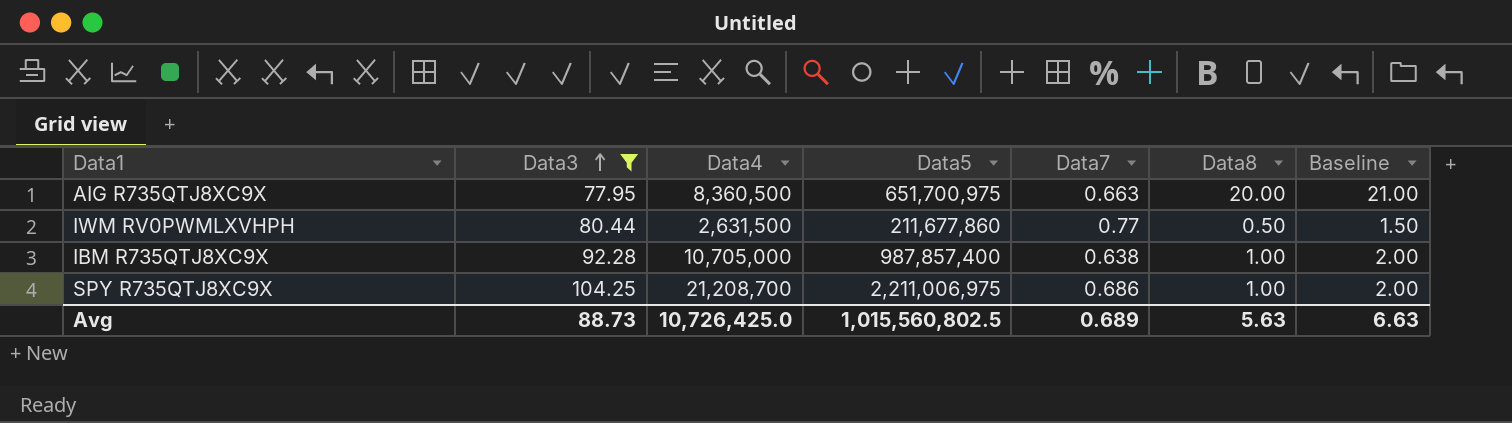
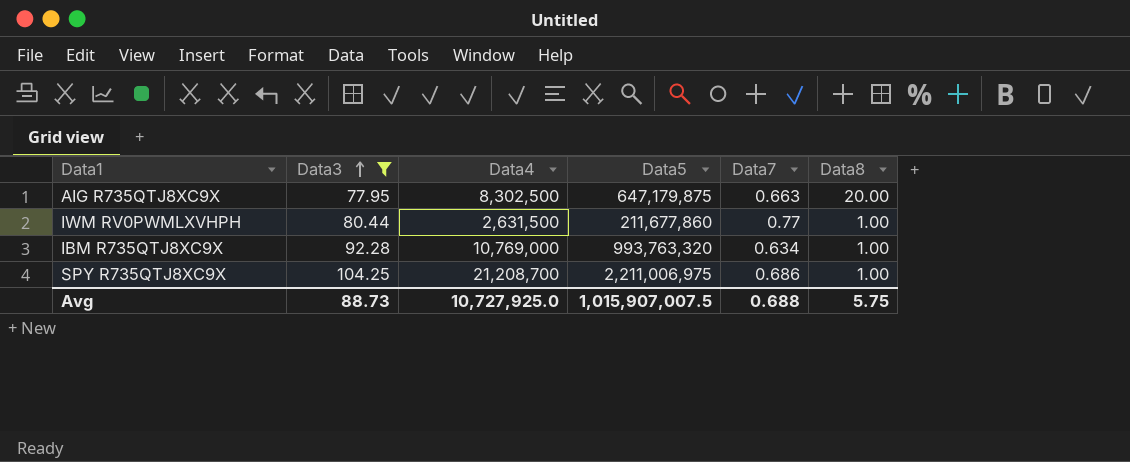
column Baseline | formula: [Data8] + 1 -> none
AIG R735QTJ8XC9X | Data4: 8,360,500 -> 8,302,500
AIG R735QTJ8XC9X | Data5: 651,700,975 -> 647,179,875
IWM RV0PWMLXVHPH | Data8: 0.50 -> 1.00
IBM R735QTJ8XC9X | Data4: 10,705,000 -> 10,769,000
IBM R735QTJ8XC9X | Data5: 987,857,400 -> 993,763,320
IBM R735QTJ8XC9X | Data7: 0.638 -> 0.634
Avg | Data4: 10,726,425.0 -> 10,727,925.0
Avg | Data5: 1,015,560,802.5 -> 1,015,907,007.5
Avg | Data7: 0.689 -> 0.688
Avg | Data8: 5.63 -> 5.75

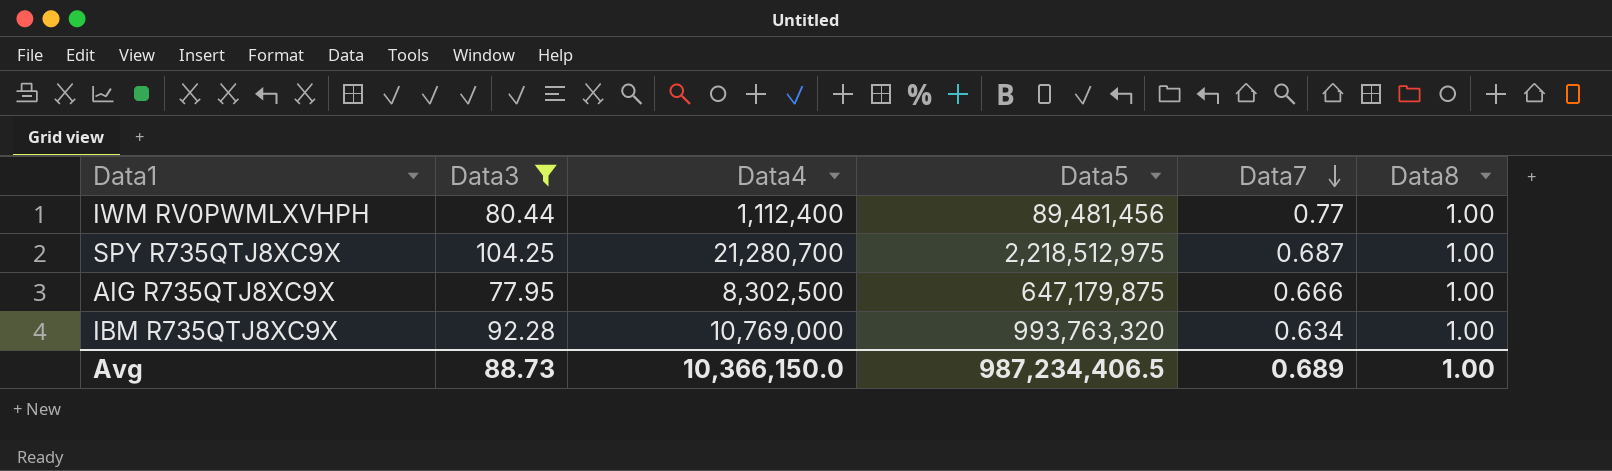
row order: Data3 ascending -> Data7 descending
IWM RV0PWMLXVHPH | Data4: 2,631,500 -> 1,112,400
IWM RV0PWMLXVHPH | Data5: 211,677,860 -> 89,481,456
SPY R735QTJ8XC9X | Data4: 21,208,700 -> 21,280,700
SPY R735QTJ8XC9X | Data5: 2,211,006,975 -> 2,218,512,975
SPY R735QTJ8XC9X | Data7: 0.686 -> 0.687
AIG R735QTJ8XC9X | Data7: 0.663 -> 0.666
AIG R735QTJ8XC9X | Data8: 20.00 -> 1.00
Avg | Data4: 10,727,925.0 -> 10,366,150.0
Avg | Data5: 1,015,907,007.5 -> 987,234,406.5
Avg | Data7: 0.688 -> 0.689
Avg | Data8: 5.75 -> 1.00

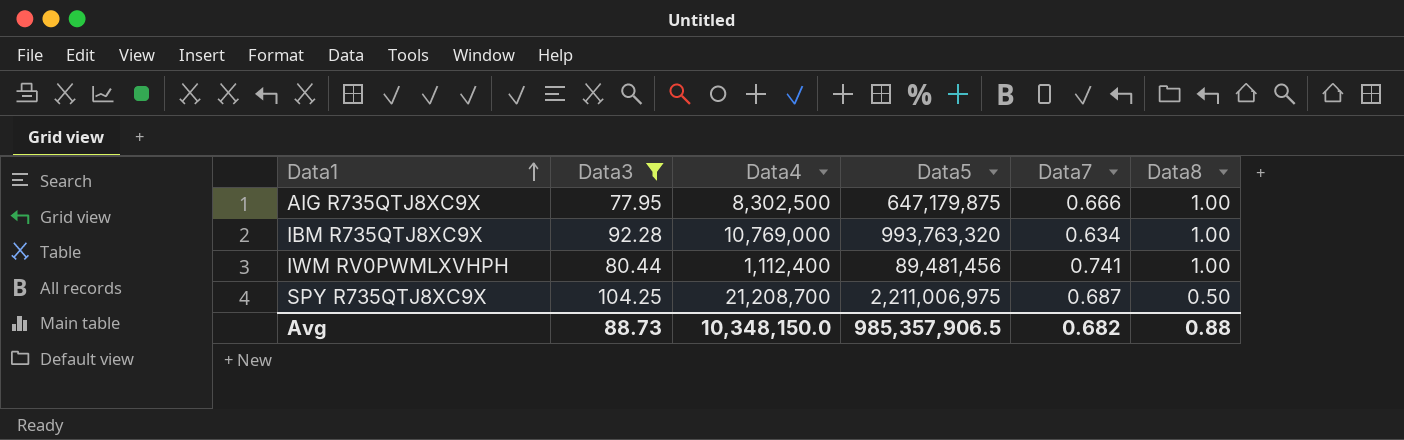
row order: Data7 descending -> Data1 ascending
IWM RV0PWMLXVHPH | Data7: 0.77 -> 0.741
SPY R735QTJ8XC9X | Data4: 21,280,700 -> 21,208,700
SPY R735QTJ8XC9X | Data5: 2,218,512,975 -> 2,211,006,975
SPY R735QTJ8XC9X | Data8: 1.00 -> 0.50
Avg | Data4: 10,366,150.0 -> 10,348,150.0
Avg | Data5: 987,234,406.5 -> 985,357,906.5
Avg | Data7: 0.689 -> 0.682
Avg | Data8: 1.00 -> 0.88

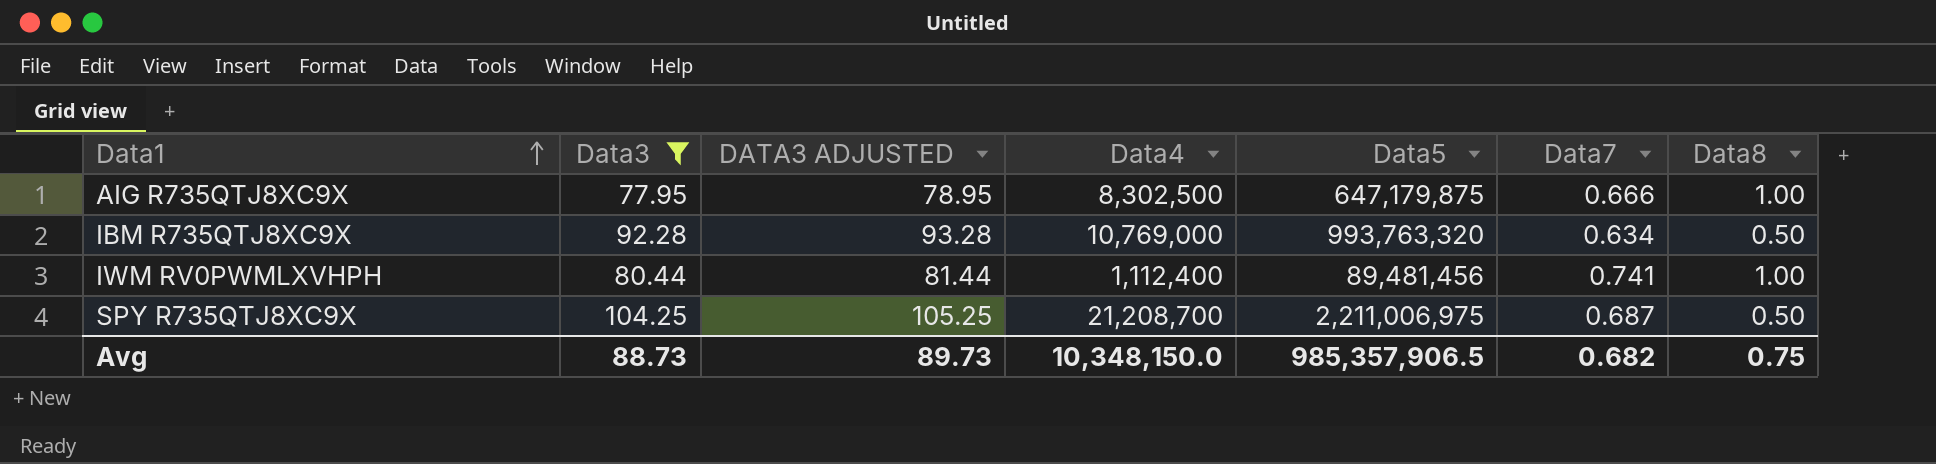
column DATA3 ADJUSTED | formula: none -> [Data3] + 1
IBM R735QTJ8XC9X | Data8: 1.00 -> 0.50
Avg | Data8: 0.88 -> 0.75

